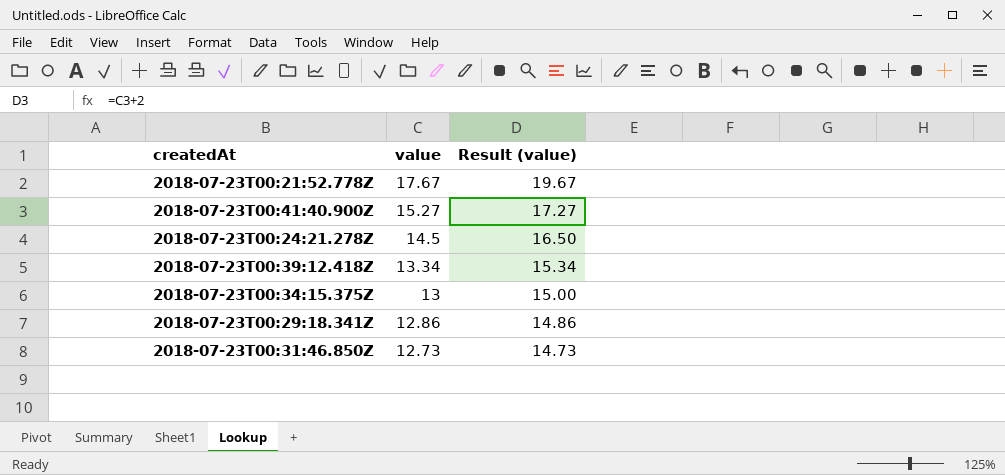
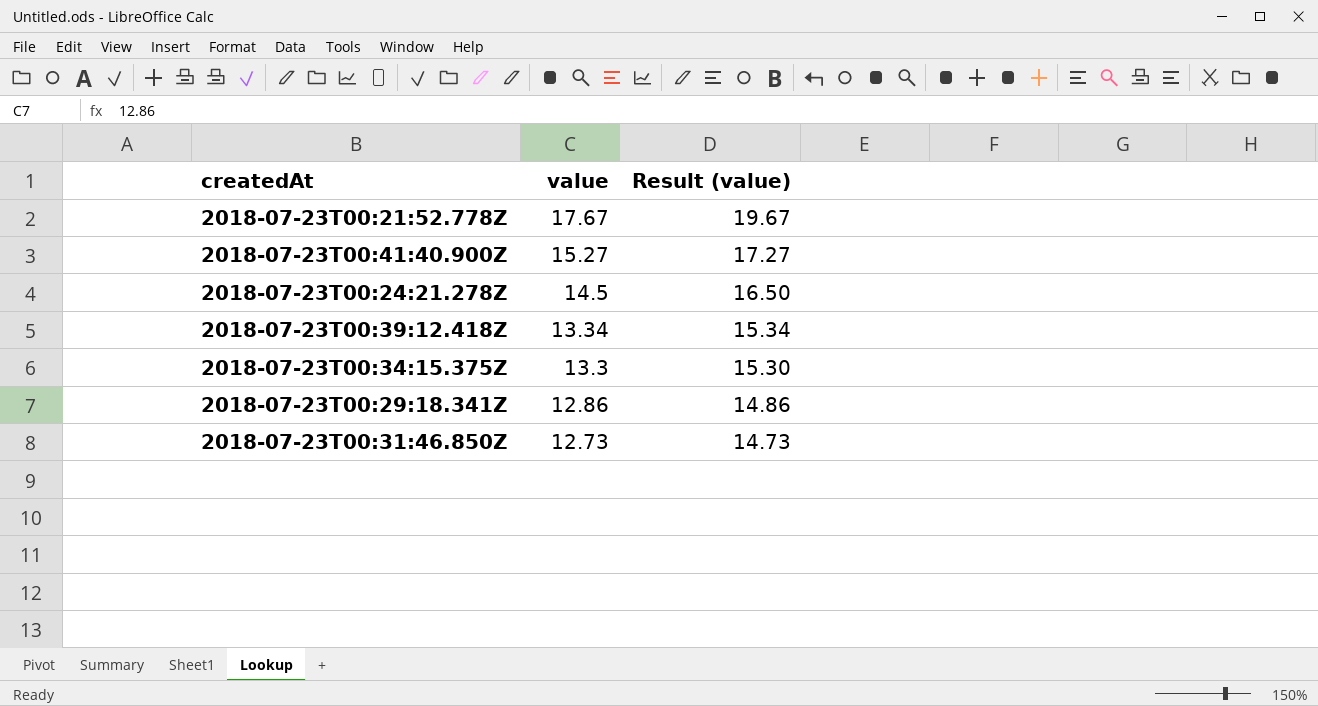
2018-07-23T00:34:15.375Z | value: 13 -> 13.3
2018-07-23T00:34:15.375Z | Result (value): 15.00 -> 15.30

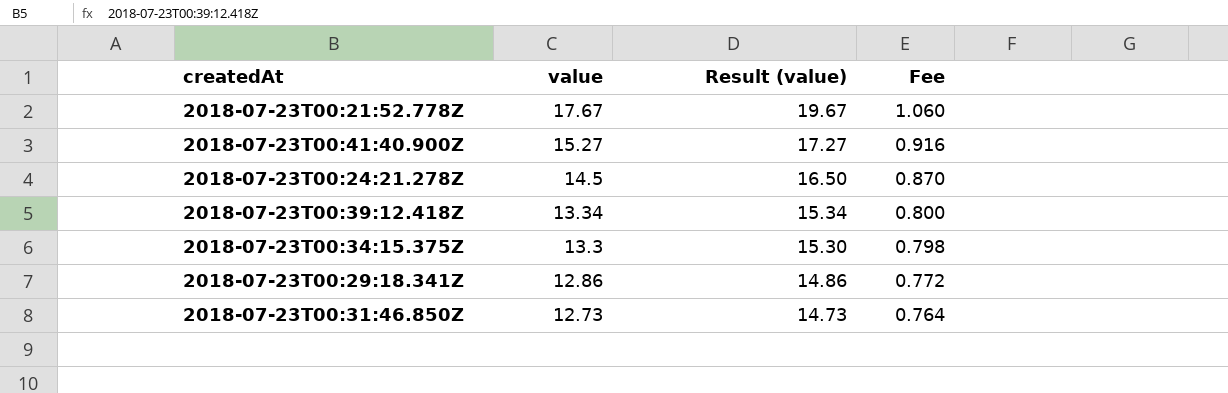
column Fee | formula: none -> [value] * 0.06

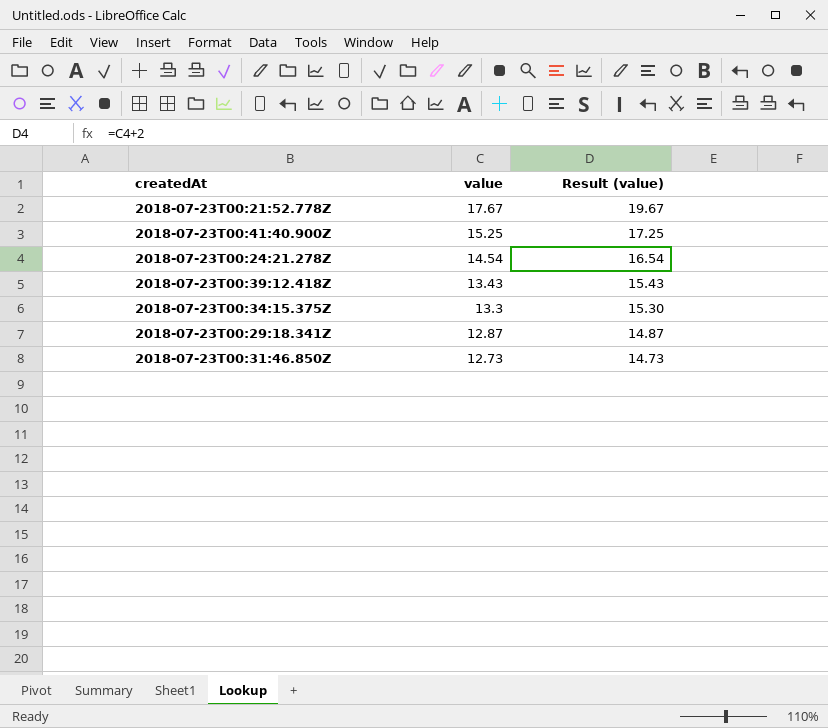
column Fee | formula: [value] * 0.06 -> none
2018-07-23T00:41:40.900Z | value: 15.27 -> 15.25
2018-07-23T00:41:40.900Z | Result (value): 17.27 -> 17.25
2018-07-23T00:24:21.278Z | value: 14.5 -> 14.54
2018-07-23T00:24:21.278Z | Result (value): 16.50 -> 16.54
2018-07-23T00:39:12.418Z | value: 13.34 -> 13.43
2018-07-23T00:39:12.418Z | Result (value): 15.34 -> 15.43
2018-07-23T00:29:18.341Z | value: 12.86 -> 12.87
2018-07-23T00:29:18.341Z | Result (value): 14.86 -> 14.87

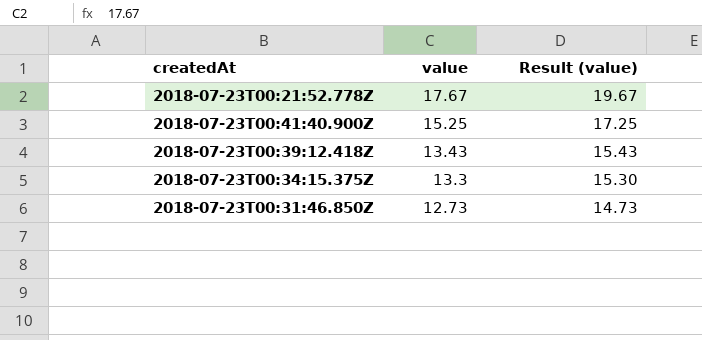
row 2018-07-23T00:24:21.278Z: 14.54 | 16.54 -> none
row 2018-07-23T00:29:18.341Z: 12.87 | 14.87 -> none

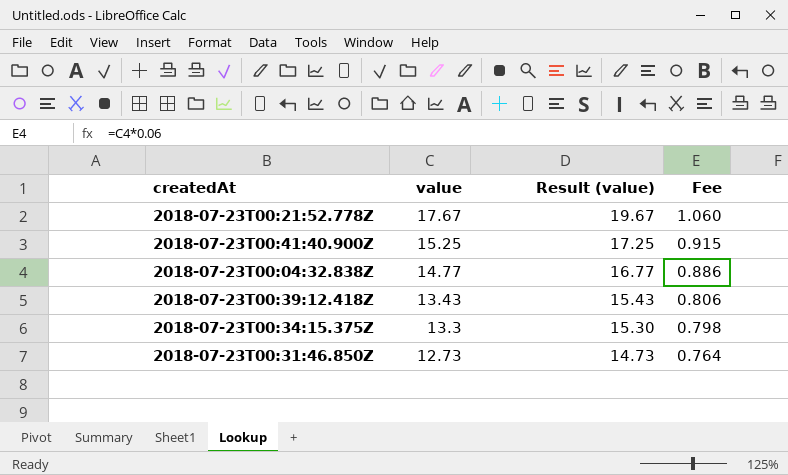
column Fee | formula: none -> [value] * 0.06
row 2018-07-23T00:04:32.838Z: none -> 14.77 | 16.77 | 0.886

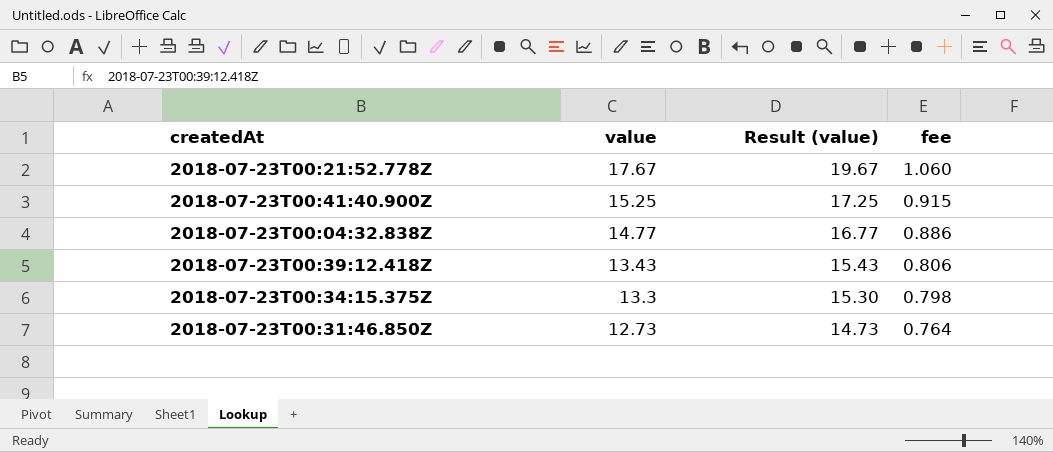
column name: Fee -> fee

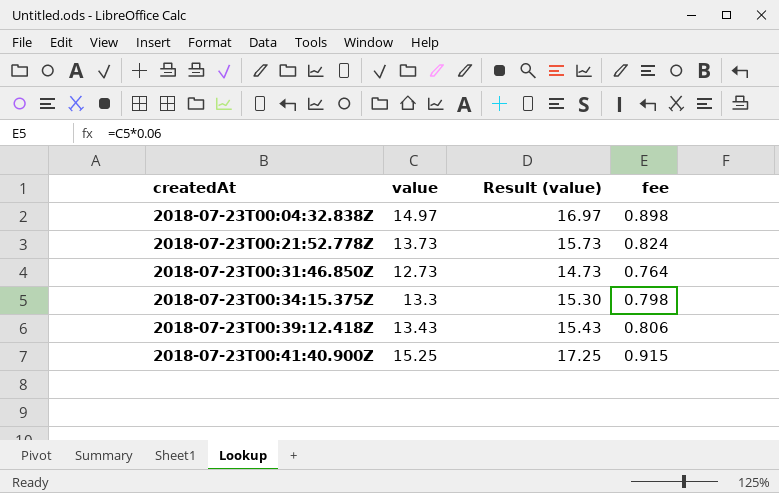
row order: value descending -> createdAt ascending
2018-07-23T00:04:32.838Z | value: 14.77 -> 14.97
2018-07-23T00:04:32.838Z | Result (value): 16.77 -> 16.97
2018-07-23T00:04:32.838Z | fee: 0.886 -> 0.898
2018-07-23T00:21:52.778Z | value: 17.67 -> 13.73
2018-07-23T00:21:52.778Z | Result (value): 19.67 -> 15.73
2018-07-23T00:21:52.778Z | fee: 1.060 -> 0.824

